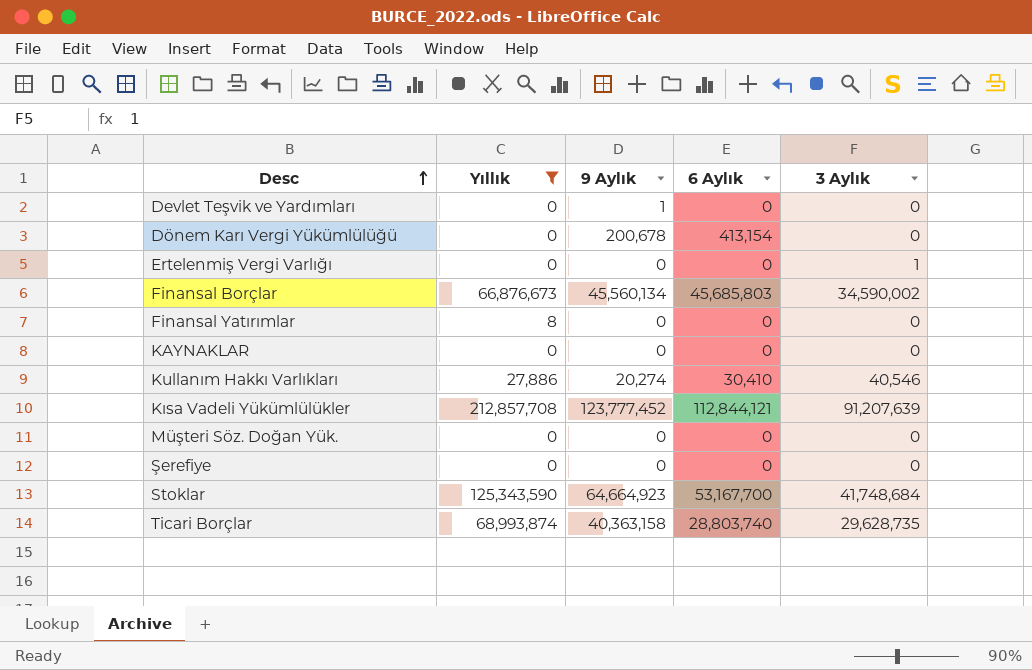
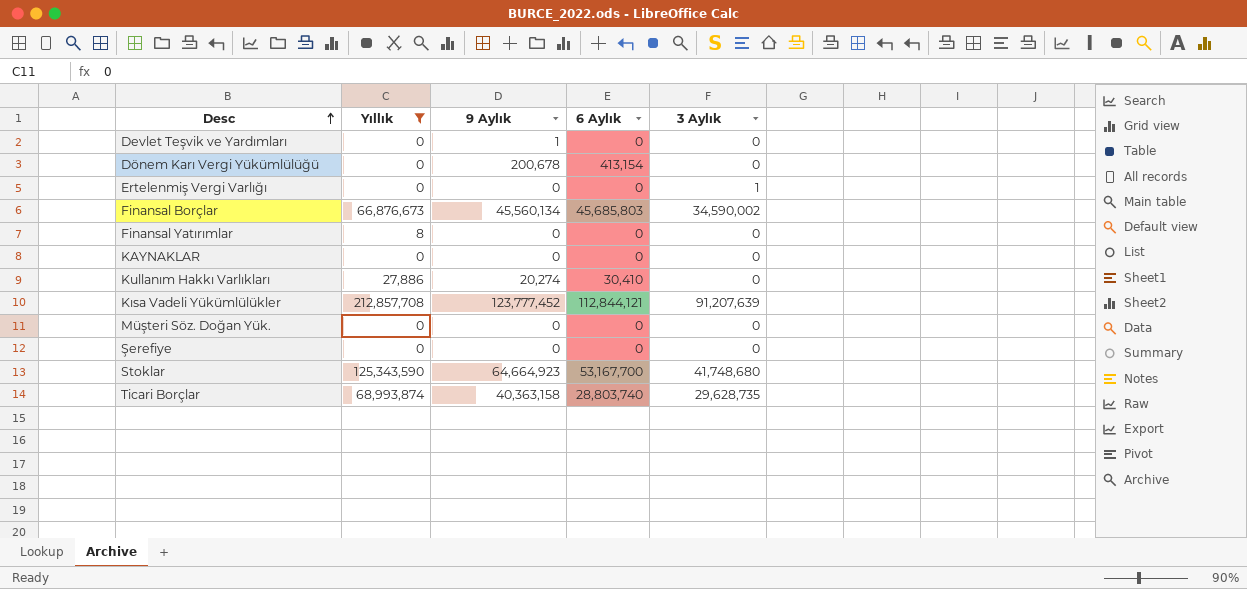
Kullanım Hakkı Varlıkları | 3 Aylık: 40,546 -> 0
Stoklar | 3 Aylık: 41,748,684 -> 41,748,680

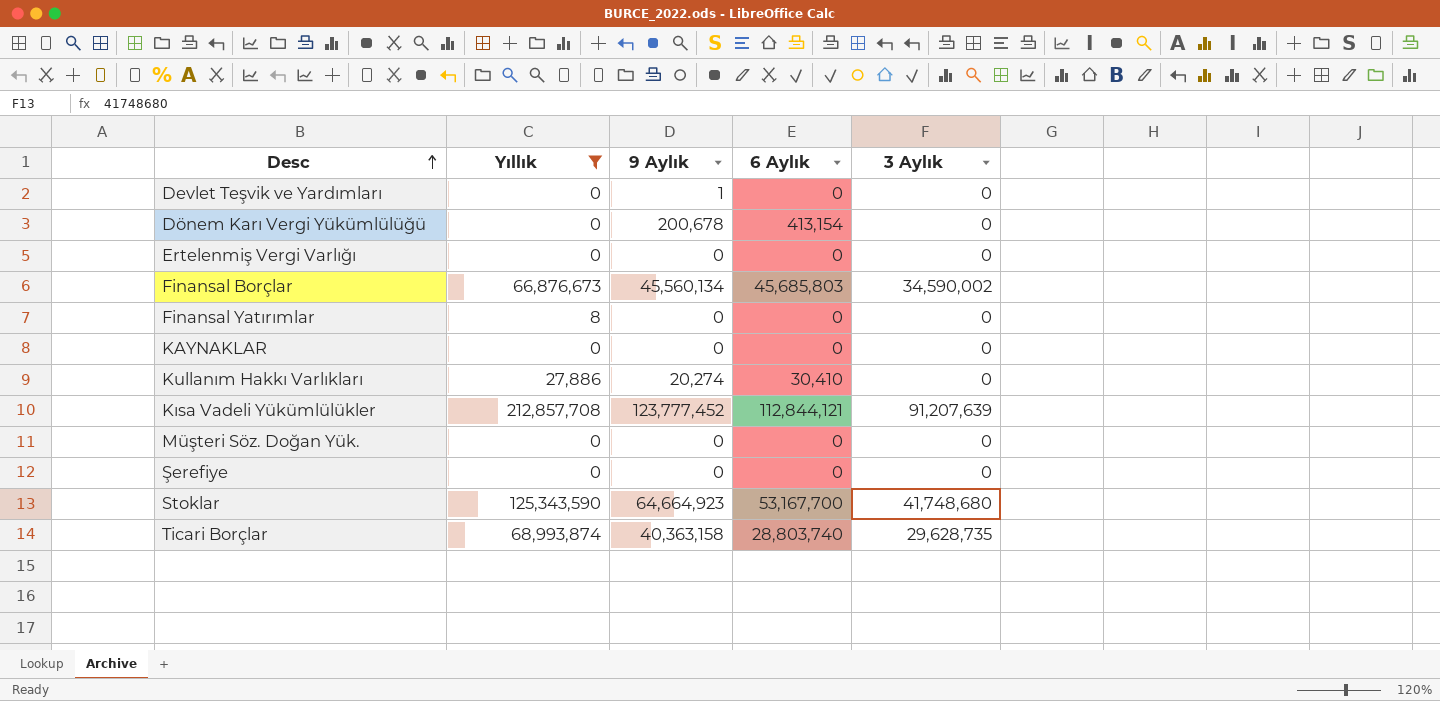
Ertelenmiş Vergi Varlığı | 3 Aylık: 1 -> 0

